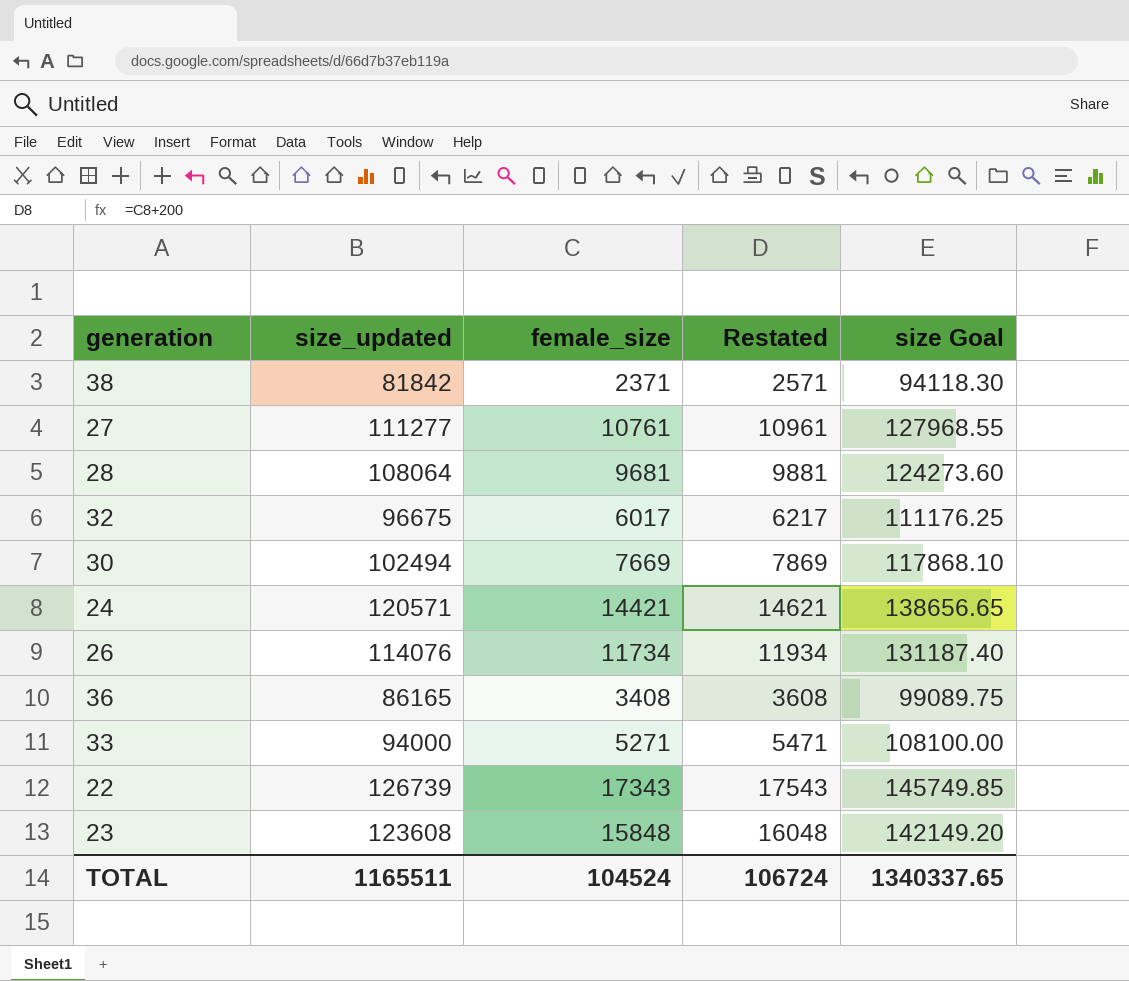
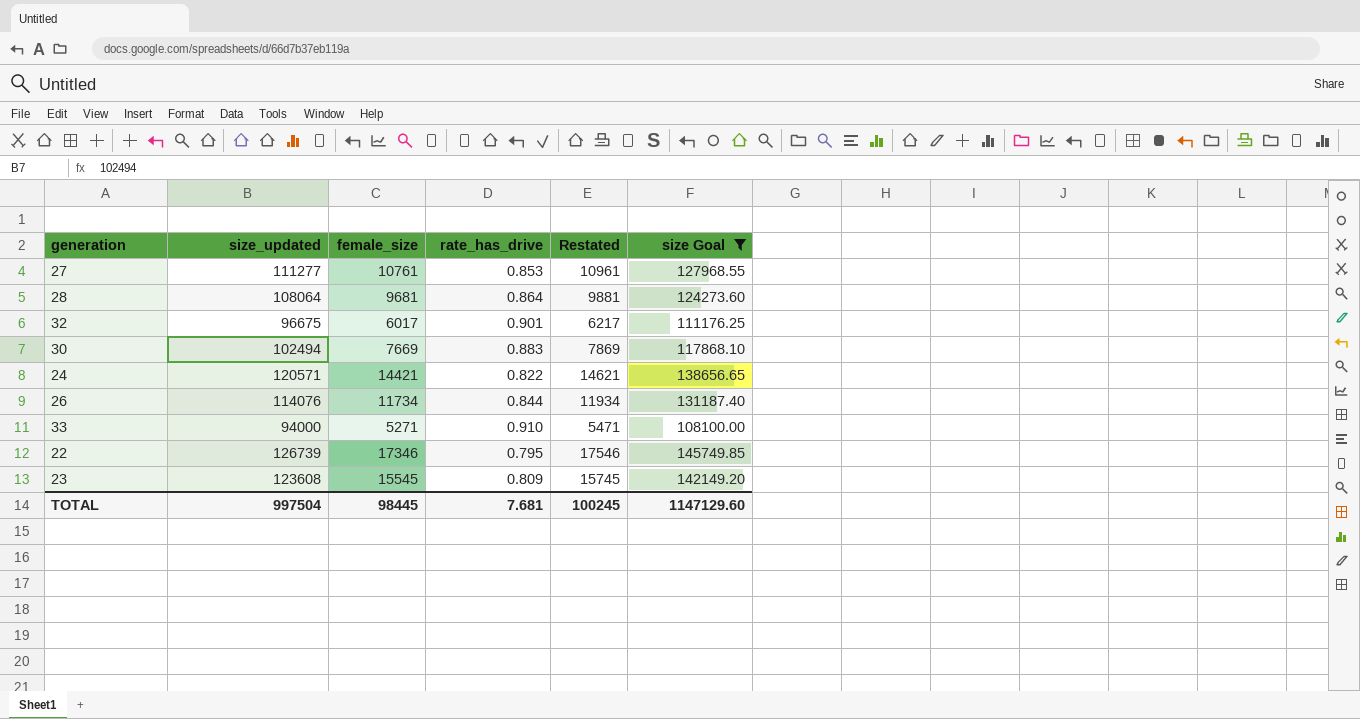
filter: none -> size Goal >= 108100.00
column rate_has_drive | position: none -> 4
22 | female_size: 17343 -> 17346
22 | Restated: 17543 -> 17546
23 | female_size: 15848 -> 15545
23 | Restated: 16048 -> 15745
TOTAL | size_updated: 1165511 -> 997504
TOTAL | female_size: 104524 -> 98445
TOTAL | Restated: 106724 -> 100245
TOTAL | size Goal: 1340337.65 -> 1147129.60

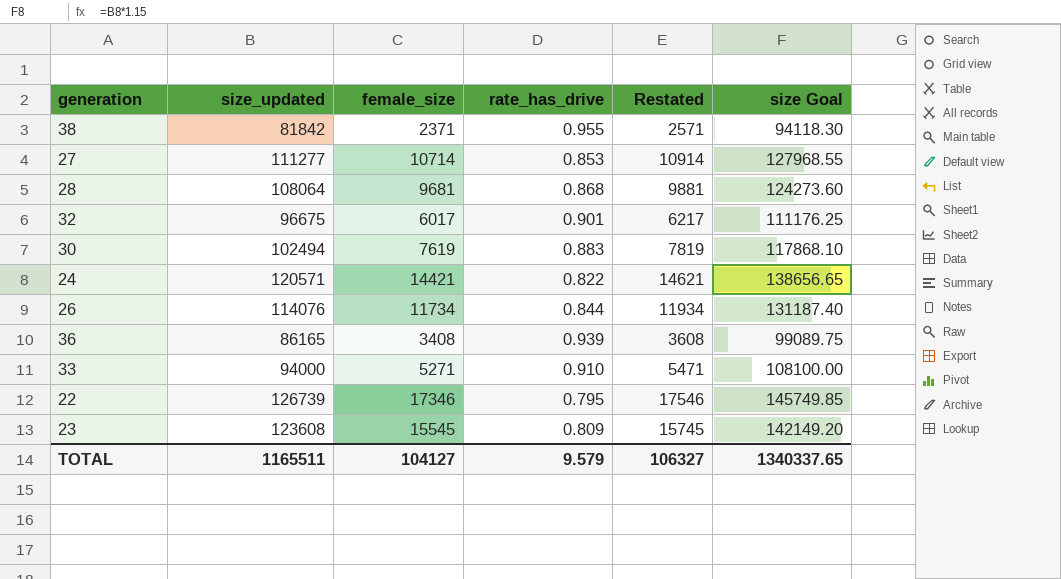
filter: size Goal >= 108100.00 -> none
27 | female_size: 10761 -> 10714
27 | Restated: 10961 -> 10914
28 | rate_has_drive: 0.864 -> 0.868
30 | female_size: 7669 -> 7619
30 | Restated: 7869 -> 7819
TOTAL | size_updated: 997504 -> 1165511
TOTAL | female_size: 98445 -> 104127
TOTAL | rate_has_drive: 7.681 -> 9.579
TOTAL | Restated: 100245 -> 106327
TOTAL | size Goal: 1147129.60 -> 1340337.65

